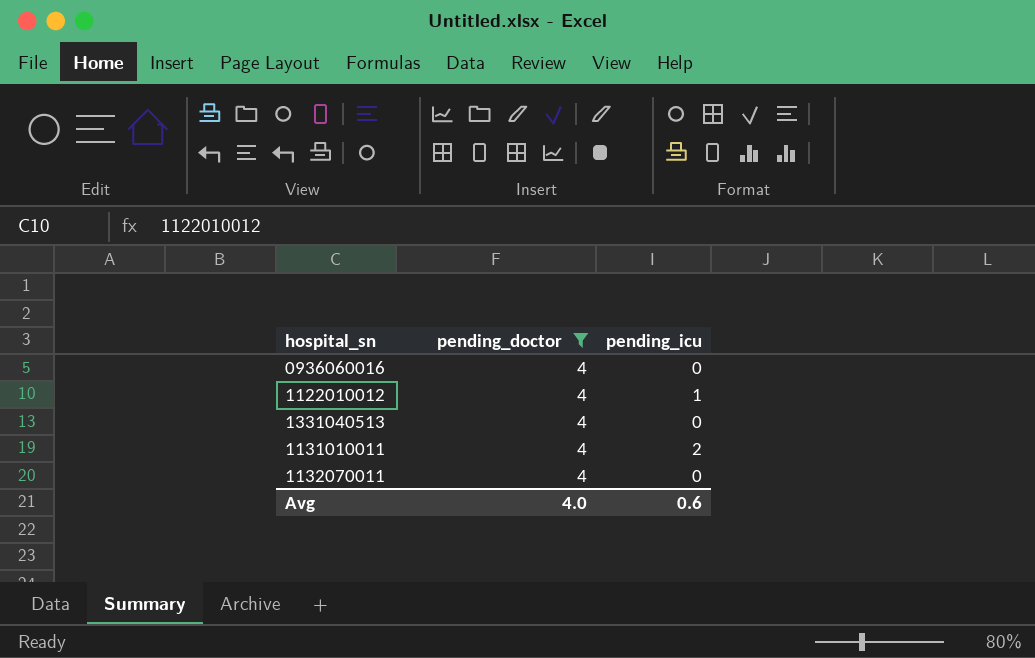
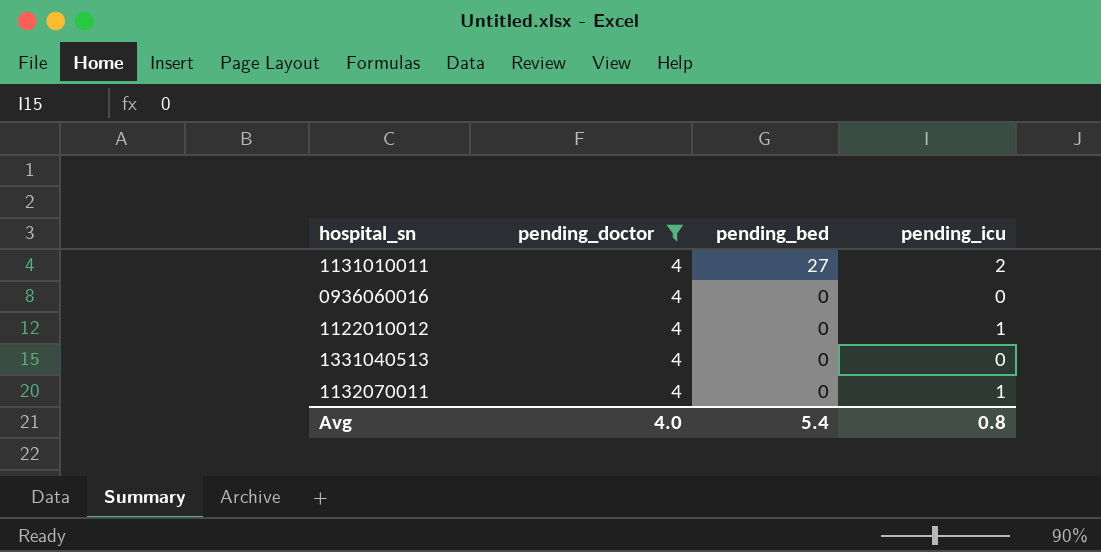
row order: none -> pending_bed descending
column pending_bed | position: none -> 3
1132070011 | pending_icu: 0 -> 1
Avg | pending_icu: 0.6 -> 0.8

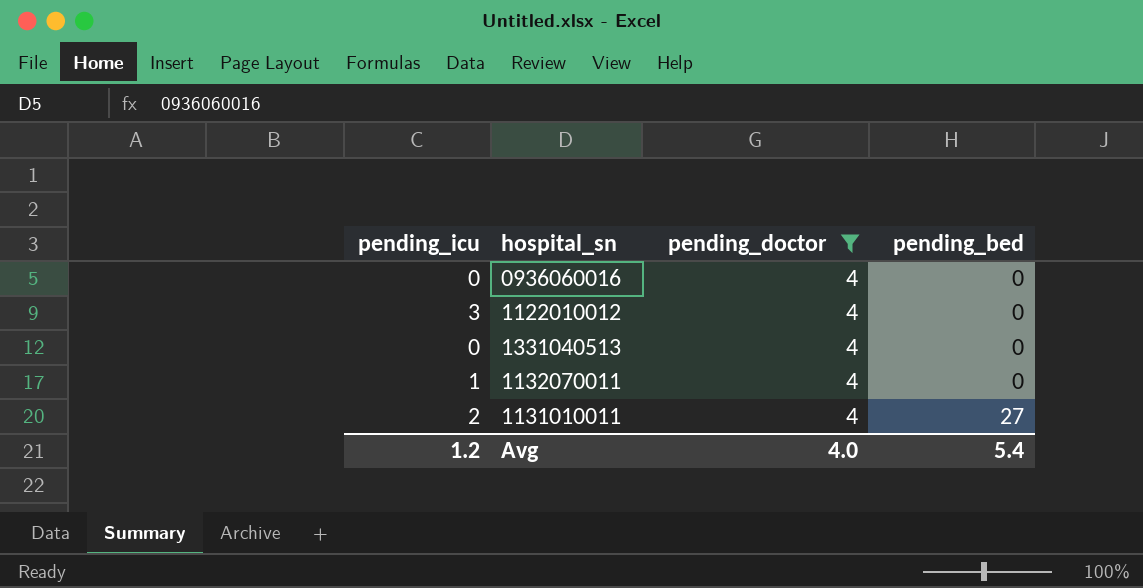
row order: pending_bed descending -> pending_bed ascending
column pending_icu | position: 4 -> 1
1122010012 | pending_icu: 1 -> 3
Avg | pending_icu: 0.8 -> 1.2

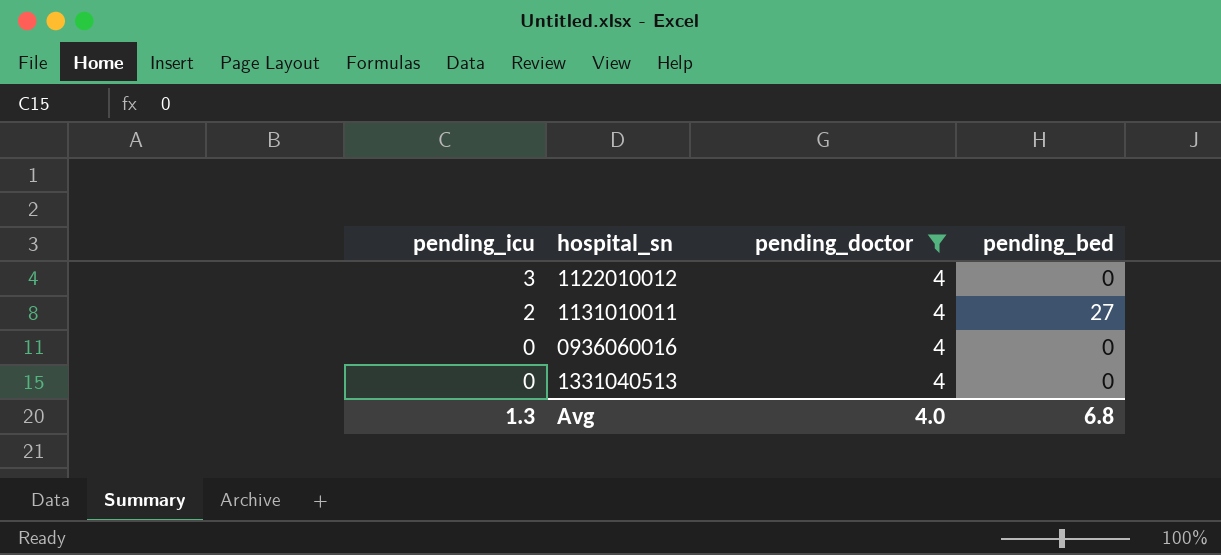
row order: pending_bed ascending -> pending_icu descending
row 1132070011: 1 | 4 | 0 -> none
Avg | pending_icu: 1.2 -> 1.3
Avg | pending_bed: 5.4 -> 6.8

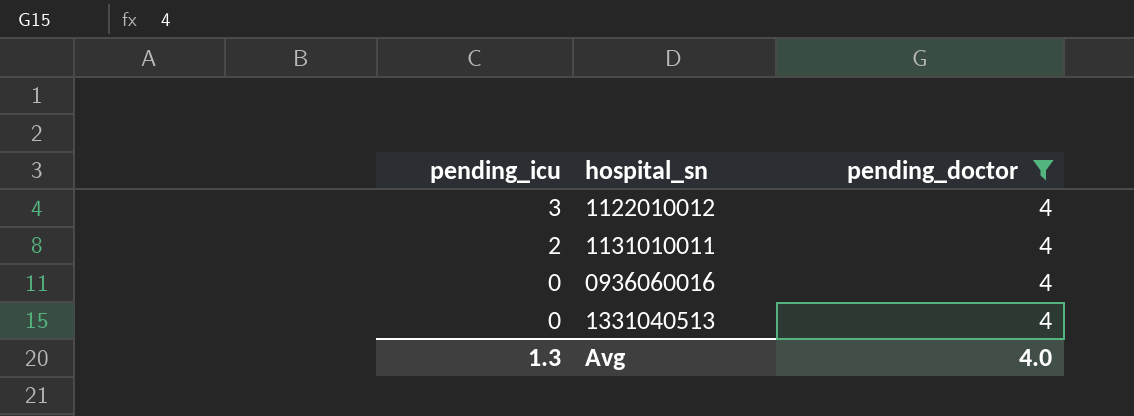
column pending_bed | position: 4 -> none

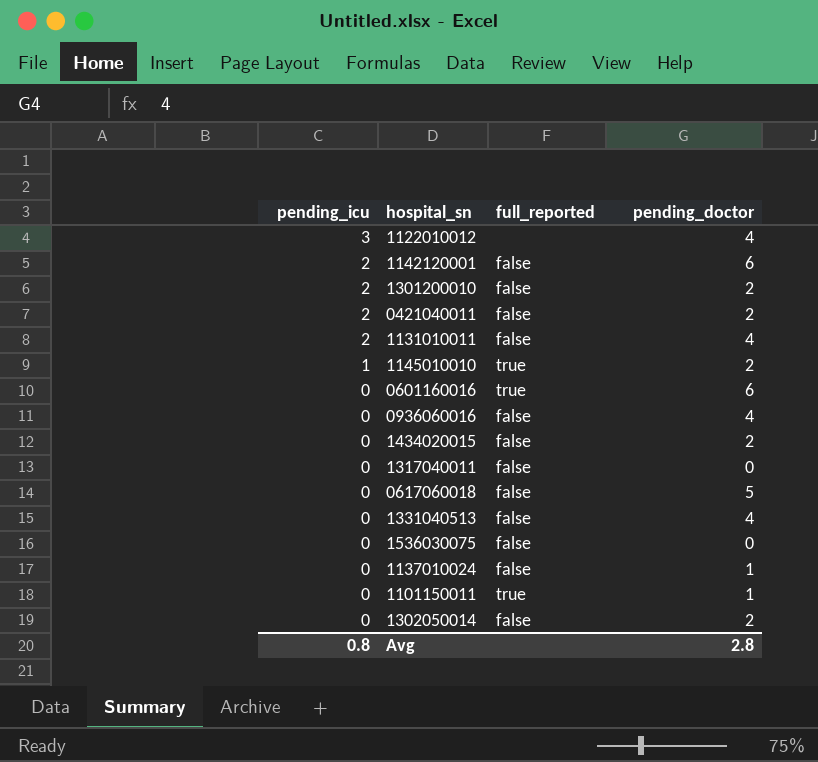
filter: pending_doctor = 4 -> none
column full_reported | position: none -> 3
Avg | pending_icu: 1.3 -> 0.8
Avg | pending_doctor: 4.0 -> 2.8

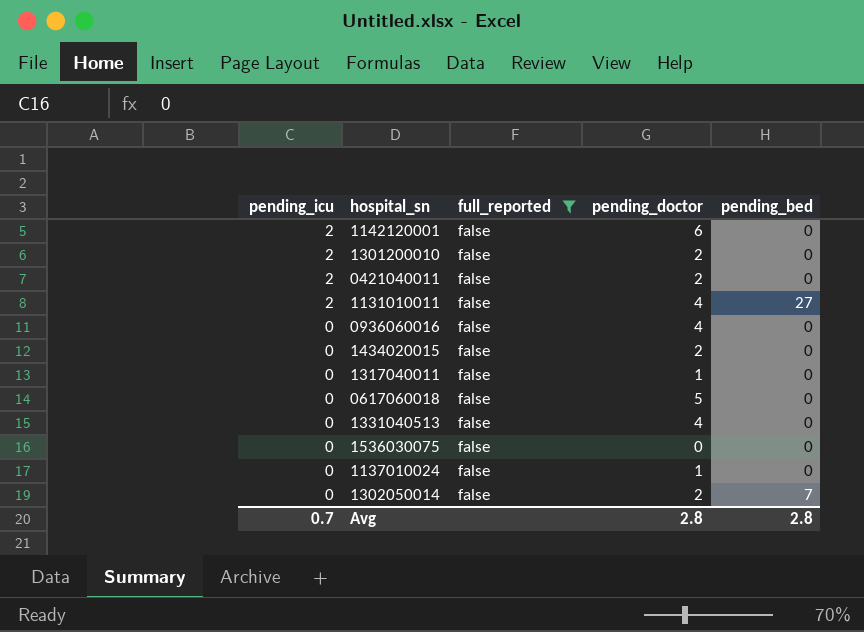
filter: none -> full_reported = false
column pending_bed | position: none -> 5
1317040011 | pending_doctor: 0 -> 1
Avg | pending_icu: 0.8 -> 0.7

